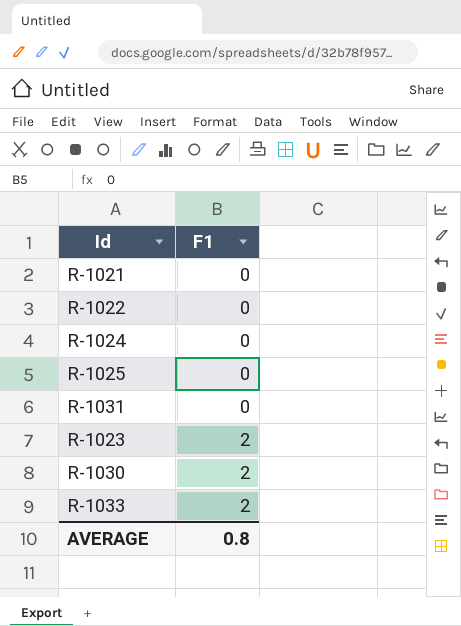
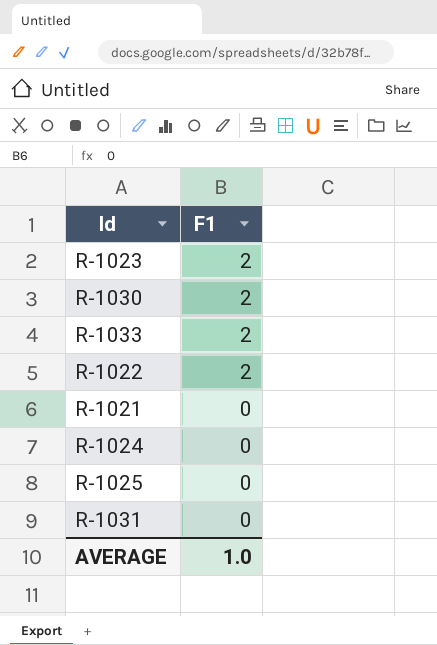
row order: F1 ascending -> F1 descending
R-1022 | F1: 0 -> 2
AVERAGE | F1: 0.8 -> 1.0

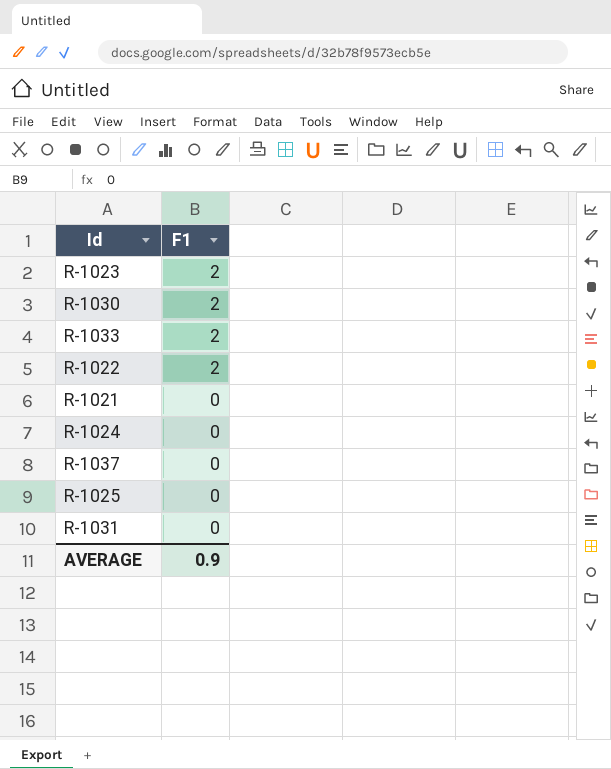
row R-1037: none -> 0
AVERAGE | F1: 1.0 -> 0.9

